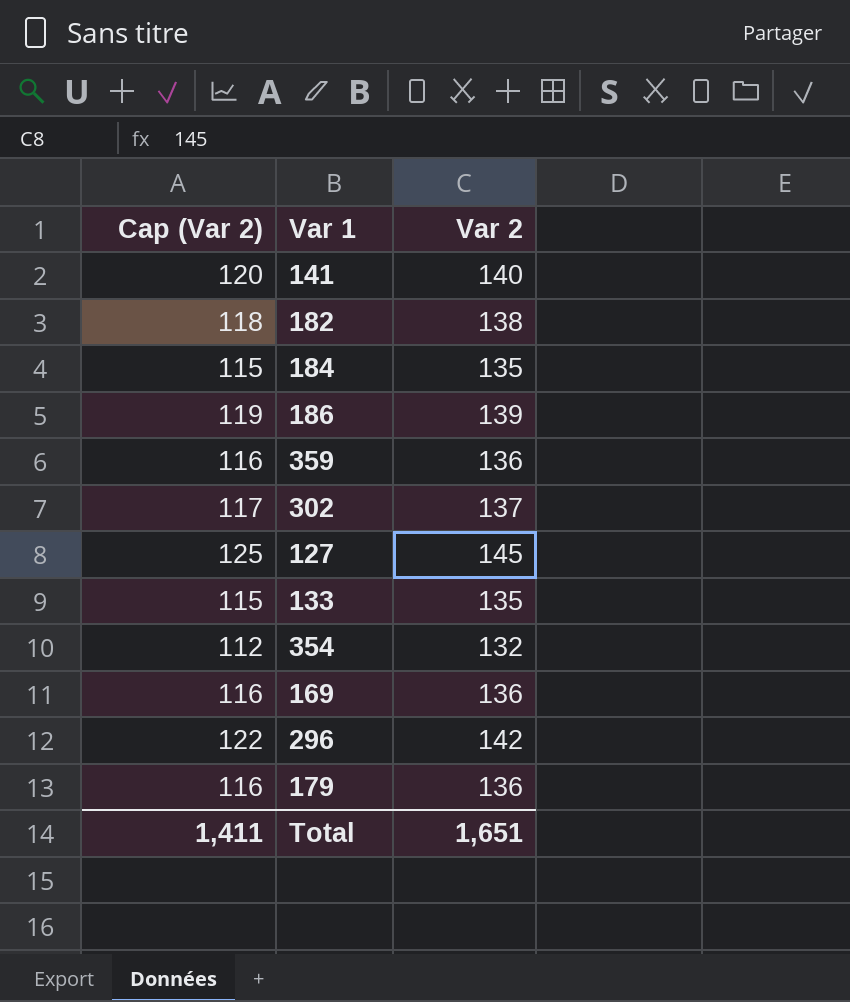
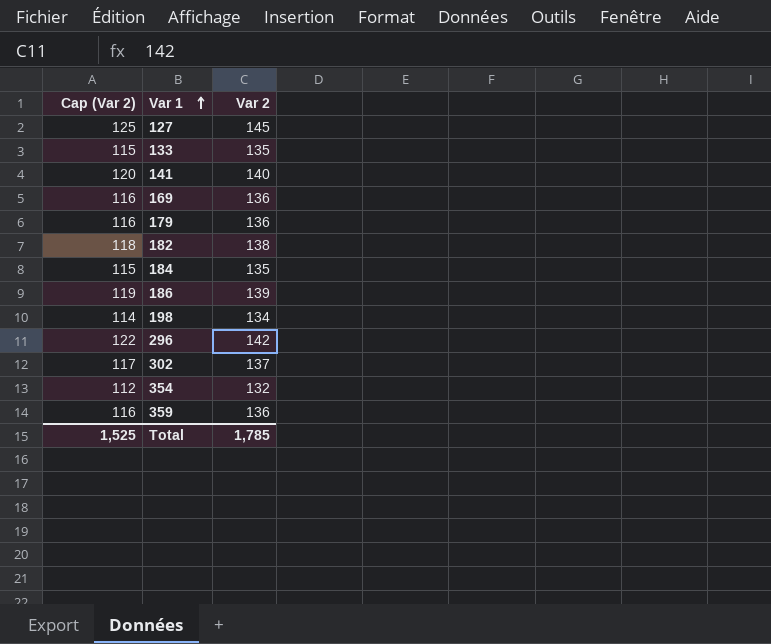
row order: none -> Var 1 ascending
row 198: none -> 114 | 134
Total | Cap (Var 2): 1,411 -> 1,525
Total | Var 2: 1,651 -> 1,785

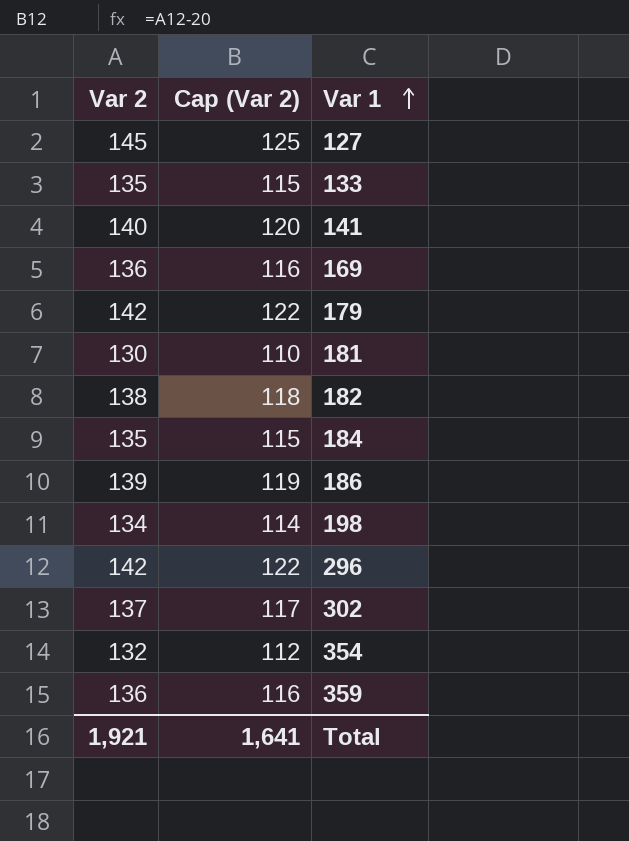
column Var 2 | position: 3 -> 1
179 | Var 2: 136 -> 142
179 | Cap (Var 2): 116 -> 122
row 181: none -> 130 | 110
Total | Var 2: 1,785 -> 1,921
Total | Cap (Var 2): 1,525 -> 1,641

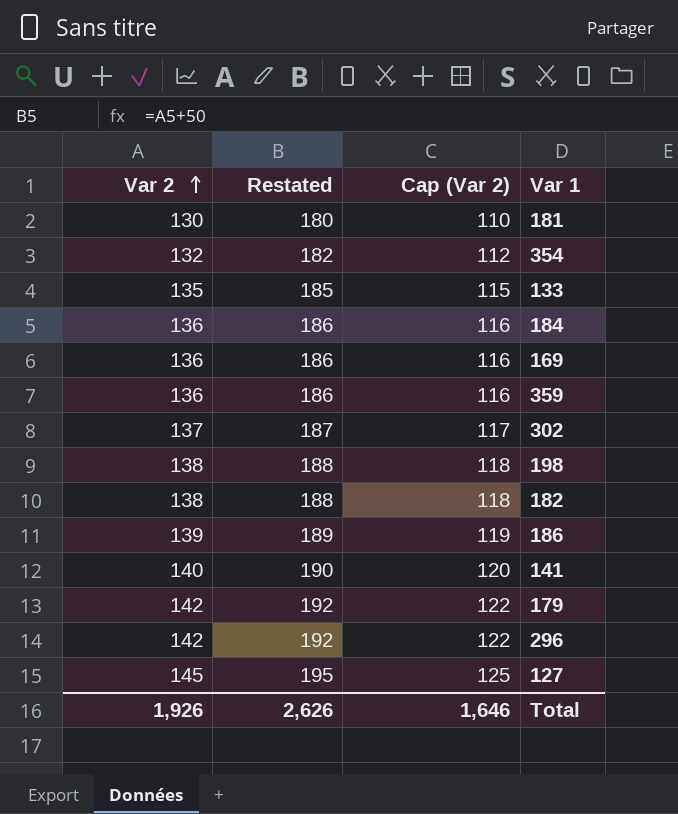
row order: Var 1 ascending -> Var 2 ascending
column Restated | formula: none -> [Var 2] + 50
184 | Var 2: 135 -> 136
184 | Cap (Var 2): 115 -> 116
198 | Var 2: 134 -> 138
198 | Cap (Var 2): 114 -> 118
Total | Var 2: 1,921 -> 1,926
Total | Cap (Var 2): 1,641 -> 1,646

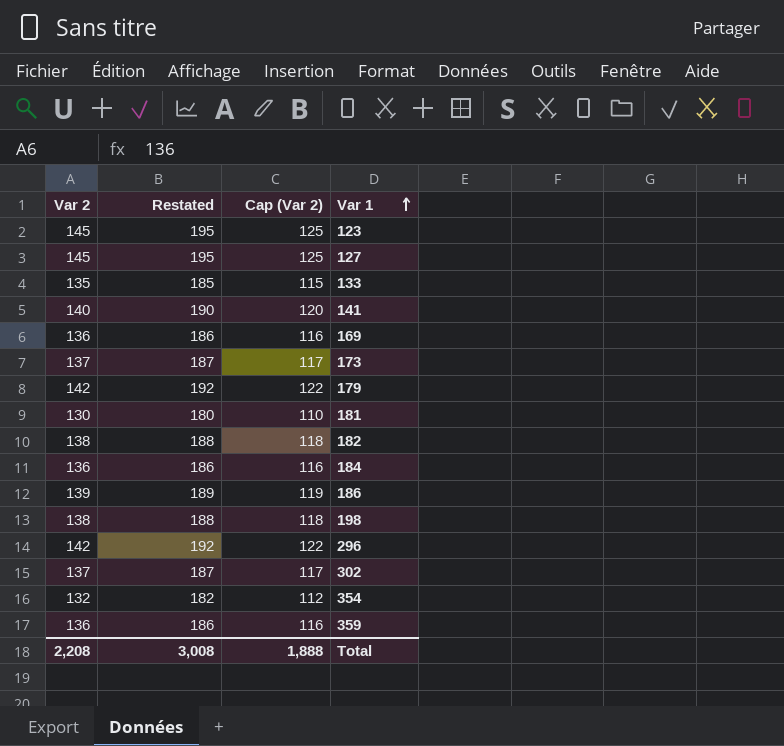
row order: Var 2 ascending -> Var 1 ascending
row 123: none -> 145 | 195 | 125
row 173: none -> 137 | 187 | 117
Total | Var 2: 1,926 -> 2,208
Total | Restated: 2,626 -> 3,008
Total | Cap (Var 2): 1,646 -> 1,888

